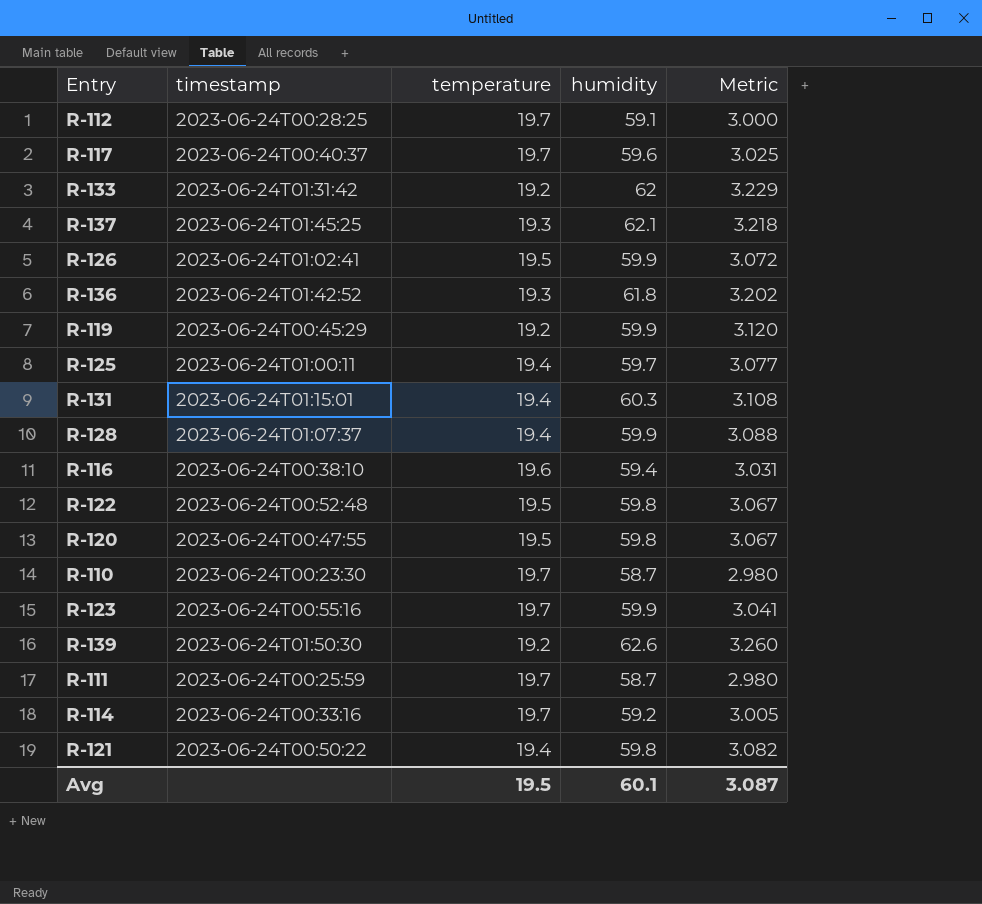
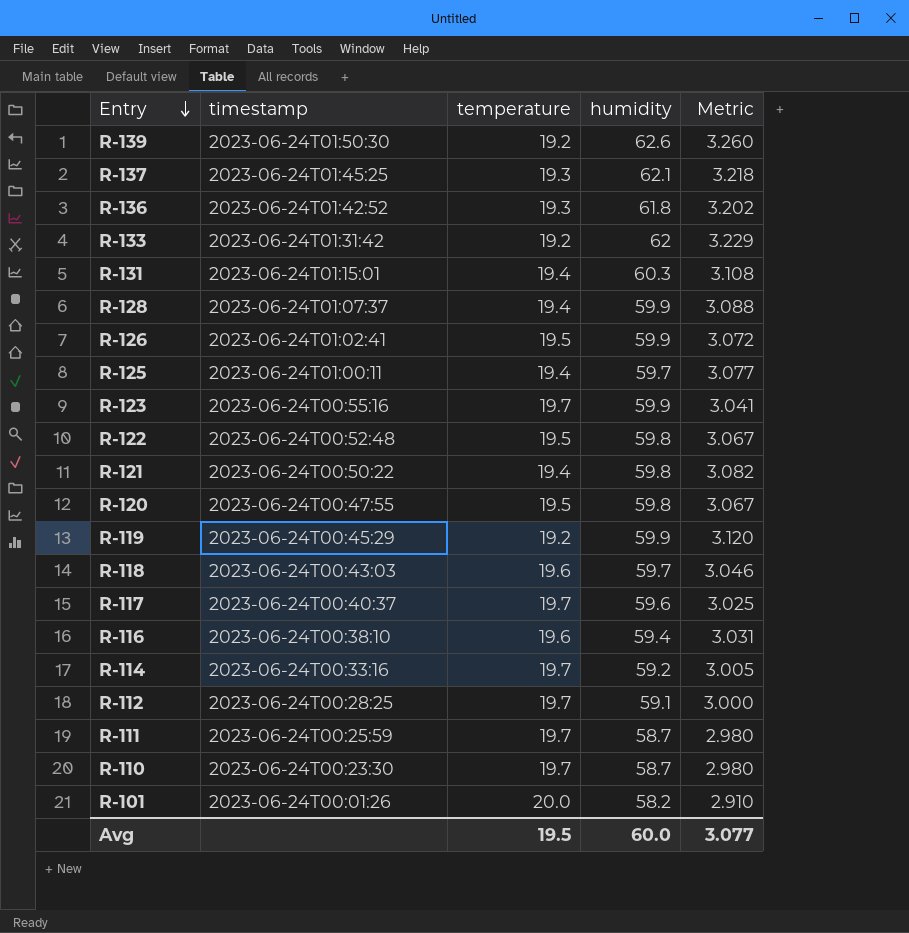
row order: none -> Entry descending
row R-118: none -> 2023-06-24T00:43:03 | 19.6 | 59.7 | 3.046
row R-101: none -> 2023-06-24T00:01:26 | 20.0 | 58.2 | 2.910
Avg | humidity: 60.1 -> 60.0
Avg | Metric: 3.087 -> 3.077

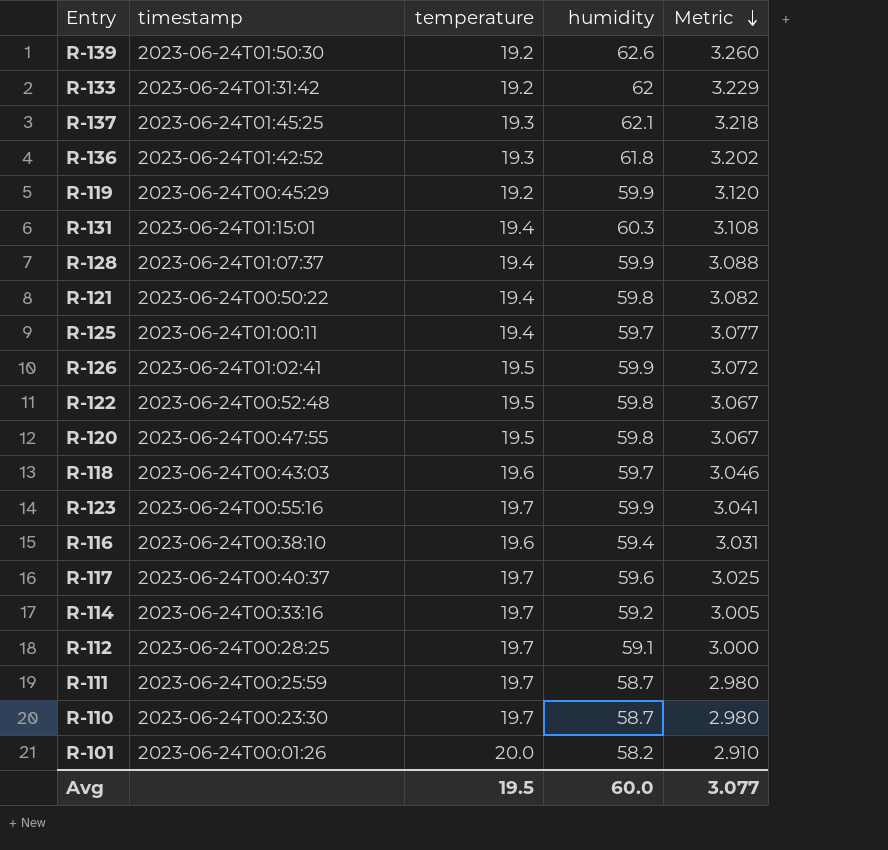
row order: Entry descending -> Metric descending

